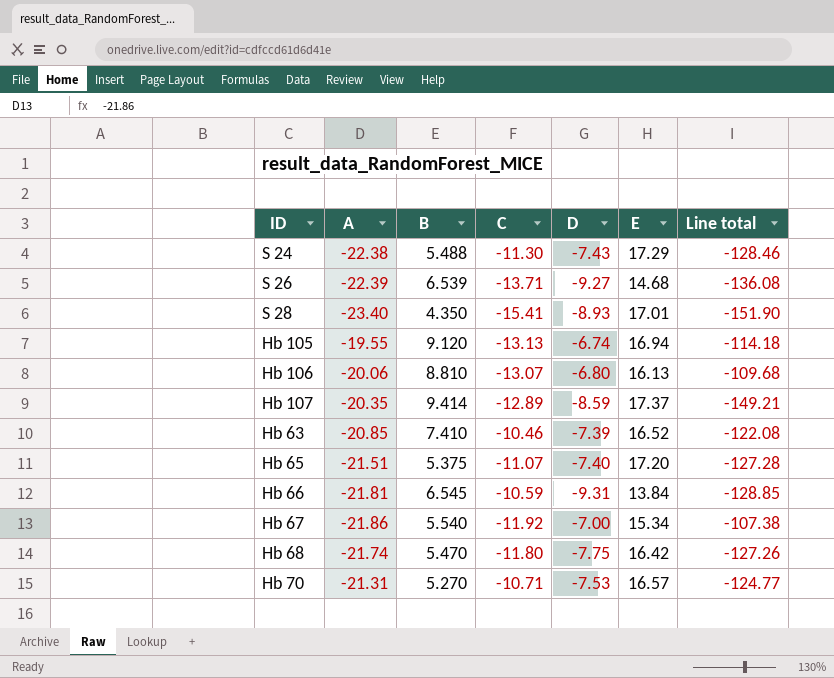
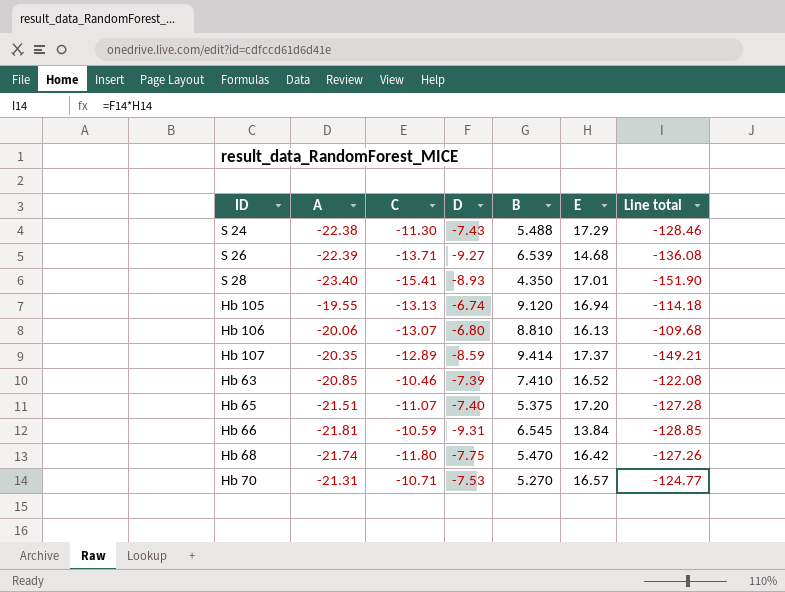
column B | position: 3 -> 5
row Hb 67: -21.86 | 5.540 | -11.92 | -7.00 | 15.34 | -107.38 -> none

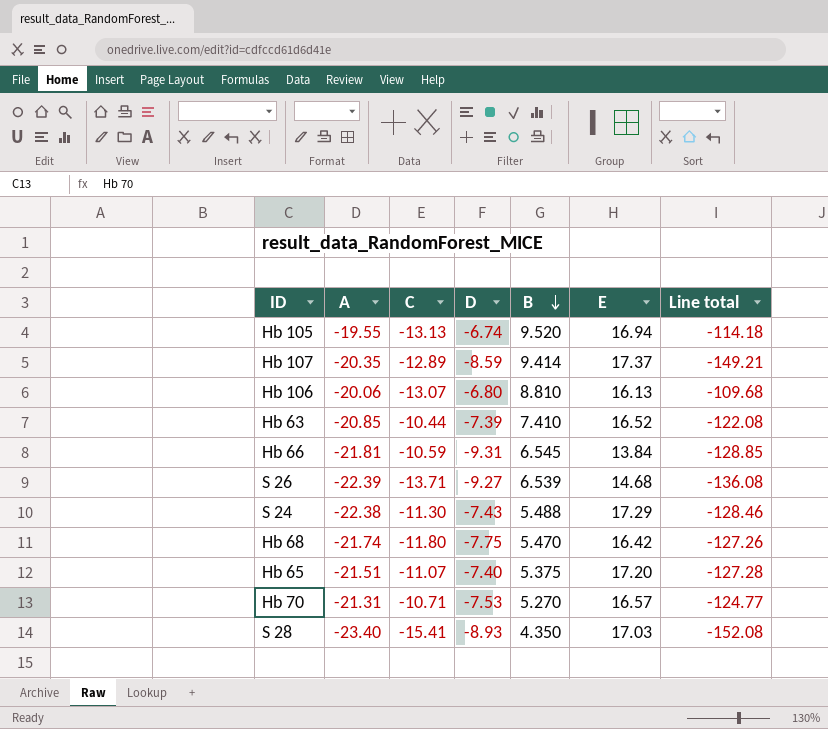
row order: none -> B descending
Hb 105 | B: 9.120 -> 9.520
Hb 63 | C: -10.46 -> -10.44
S 28 | E: 17.01 -> 17.03
S 28 | Line total: -151.90 -> -152.08

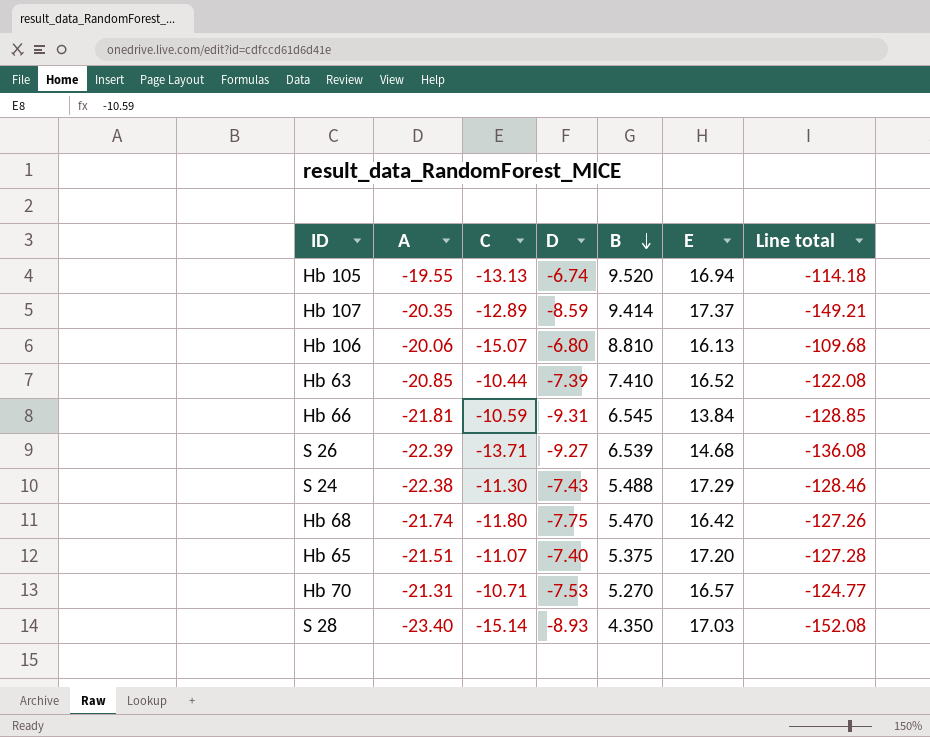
Hb 106 | C: -13.07 -> -15.07
S 28 | C: -15.41 -> -15.14

